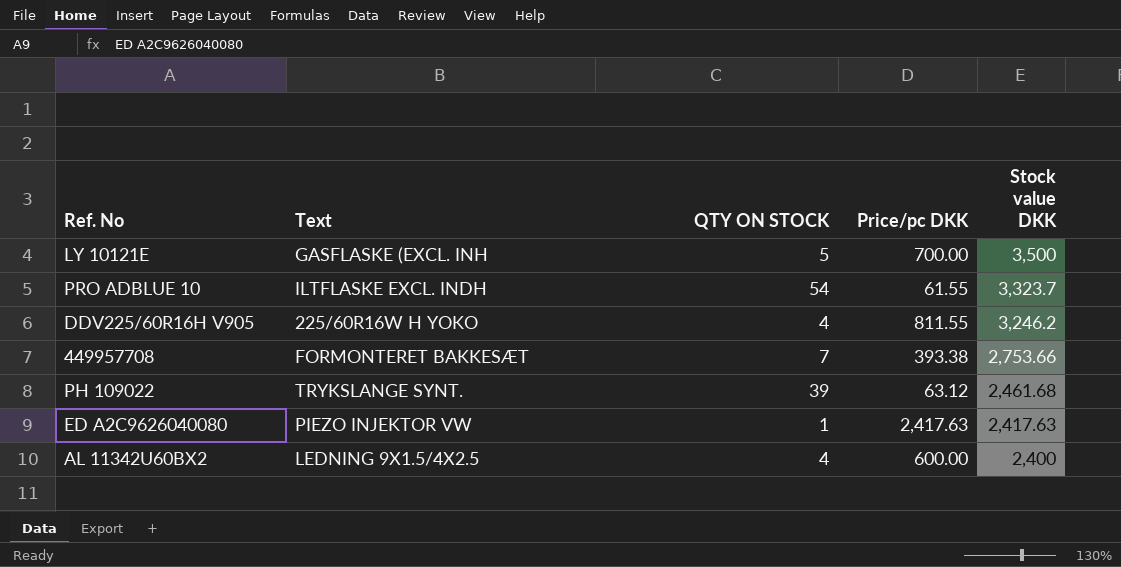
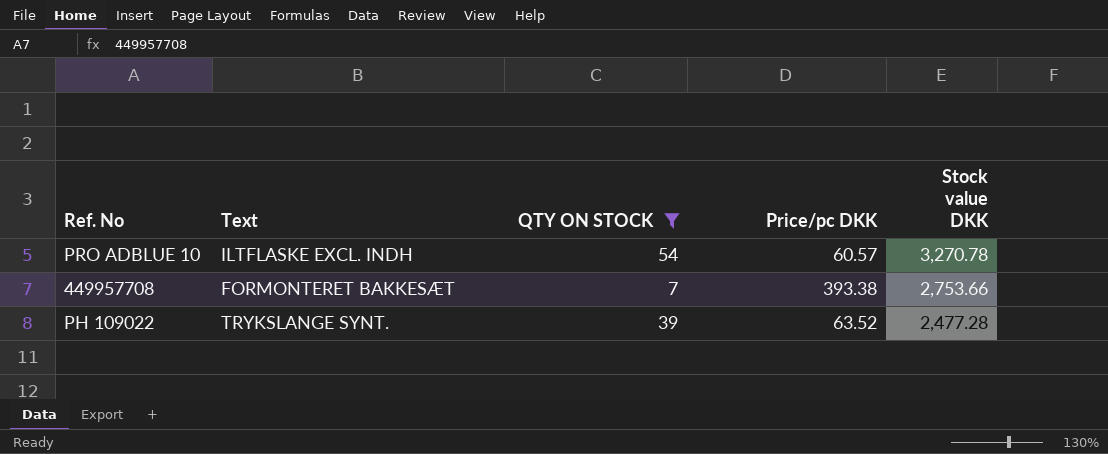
filter: none -> QTY ON STOCK >= 7
PRO ADBLUE 10 | Price/pc DKK: 61.55 -> 60.57
PRO ADBLUE 10 | Stock value DKK: 3,323.7 -> 3,270.78
PH 109022 | Price/pc DKK: 63.12 -> 63.52
PH 109022 | Stock value DKK: 2,461.68 -> 2,477.28

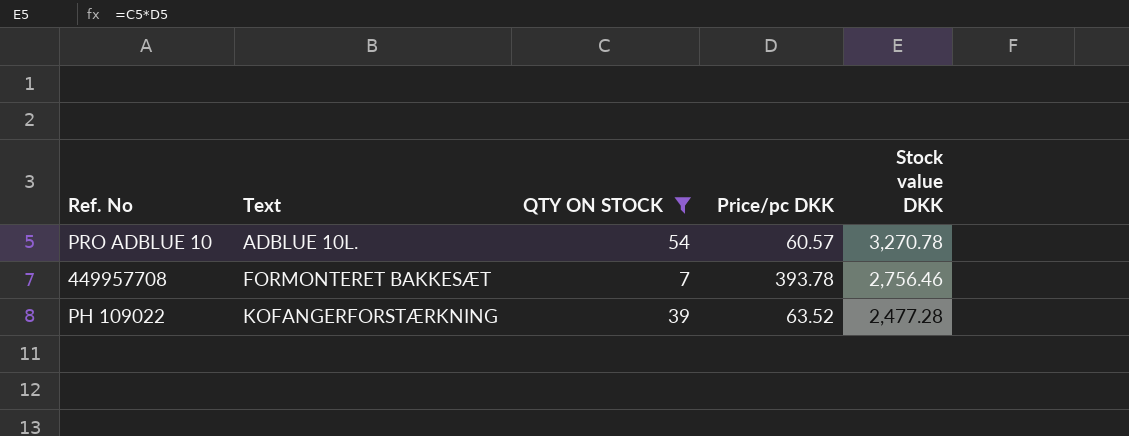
PRO ADBLUE 10 | Text: ILTFLASKE EXCL. INDH -> ADBLUE 10L.
449957708 | Price/pc DKK: 393.38 -> 393.78
449957708 | Stock value DKK: 2,753.66 -> 2,756.46
PH 109022 | Text: TRYKSLANGE SYNT. -> KOFANGERFORSTÆRKNING

